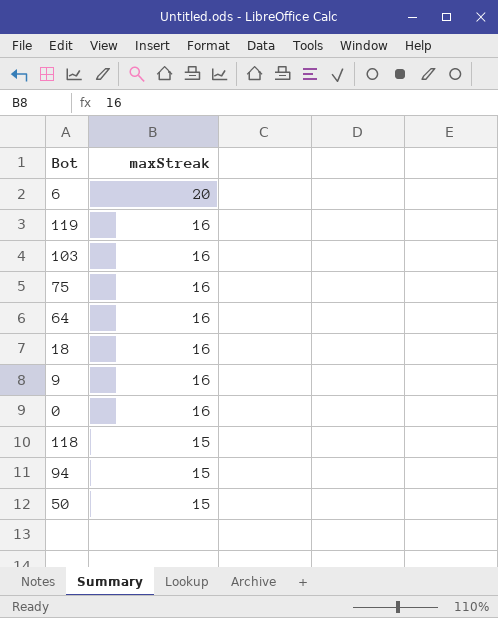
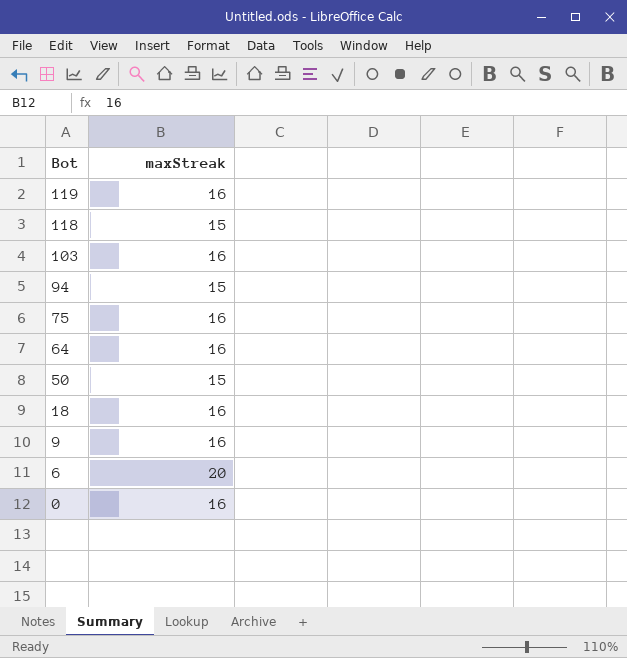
row order: maxStreak descending -> Bot descending

